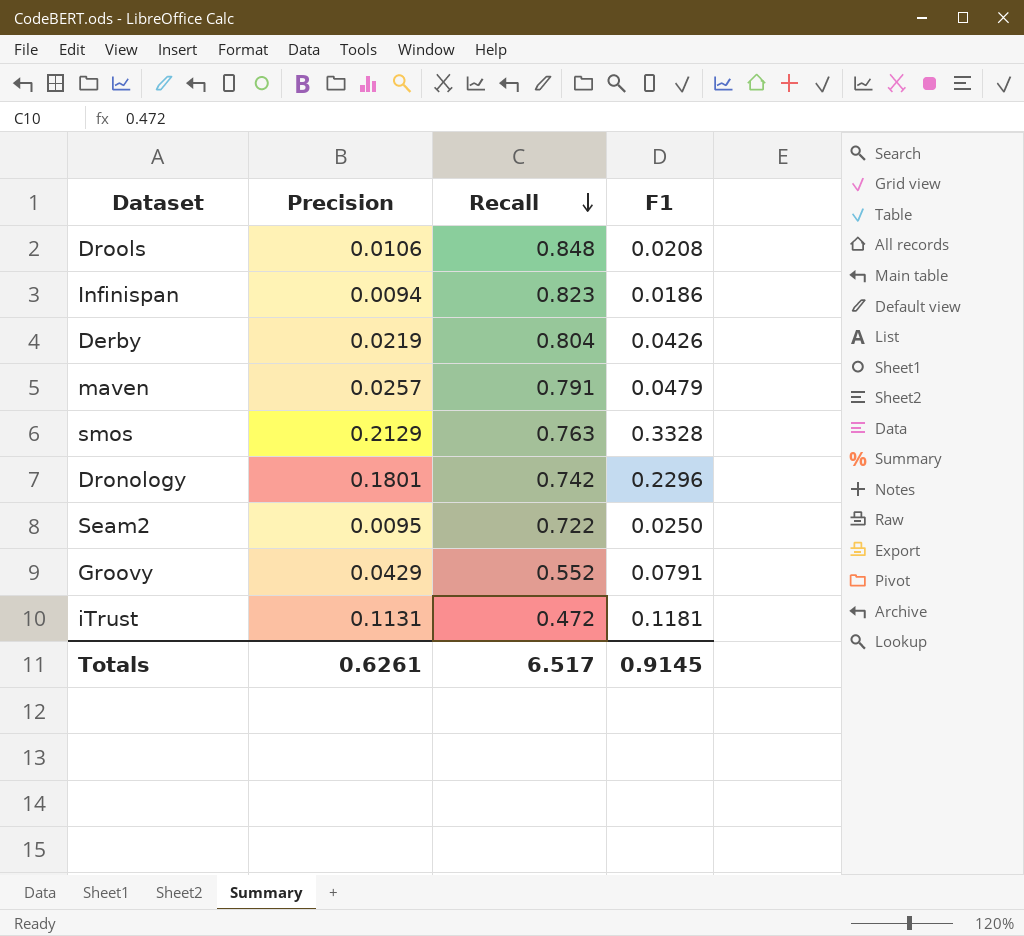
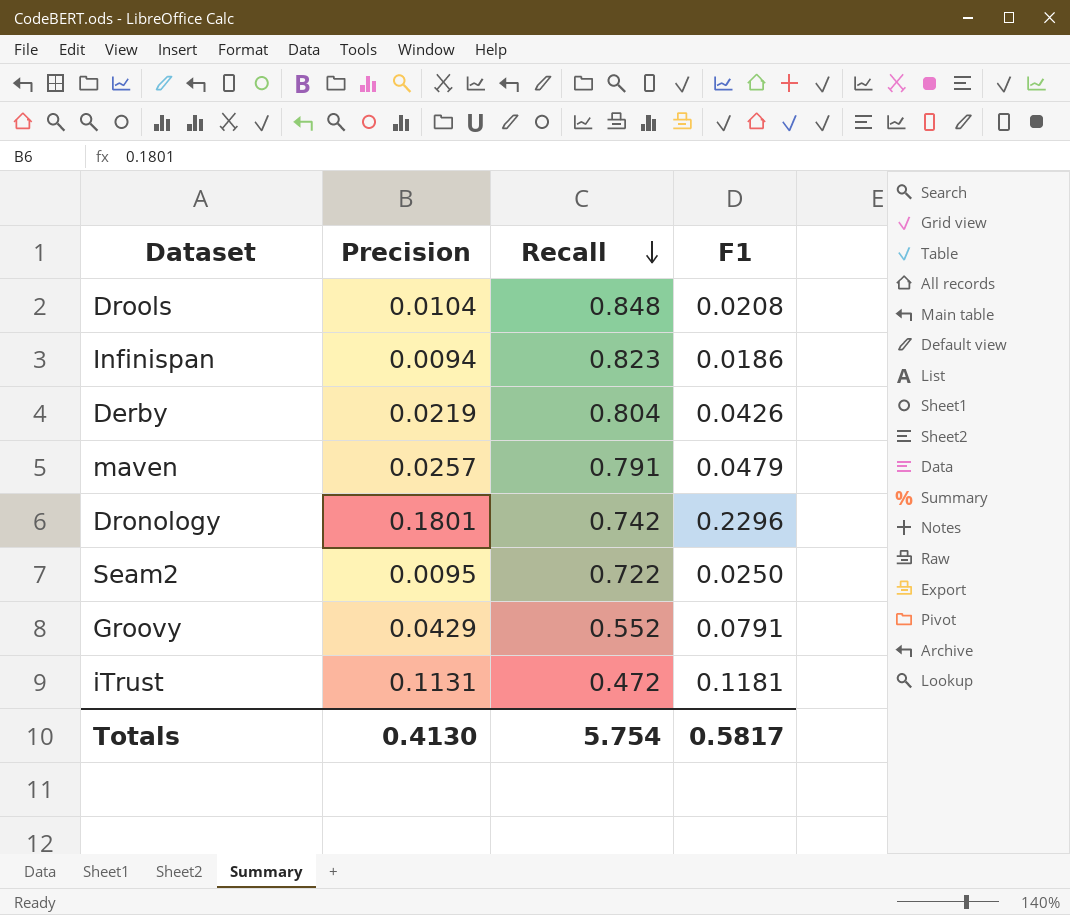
row smos: 0.2129 | 0.763 | 0.3328 -> none
Drools | Precision: 0.0106 -> 0.0104
Totals | Precision: 0.6261 -> 0.4130
Totals | Recall: 6.517 -> 5.754
Totals | F1: 0.9145 -> 0.5817

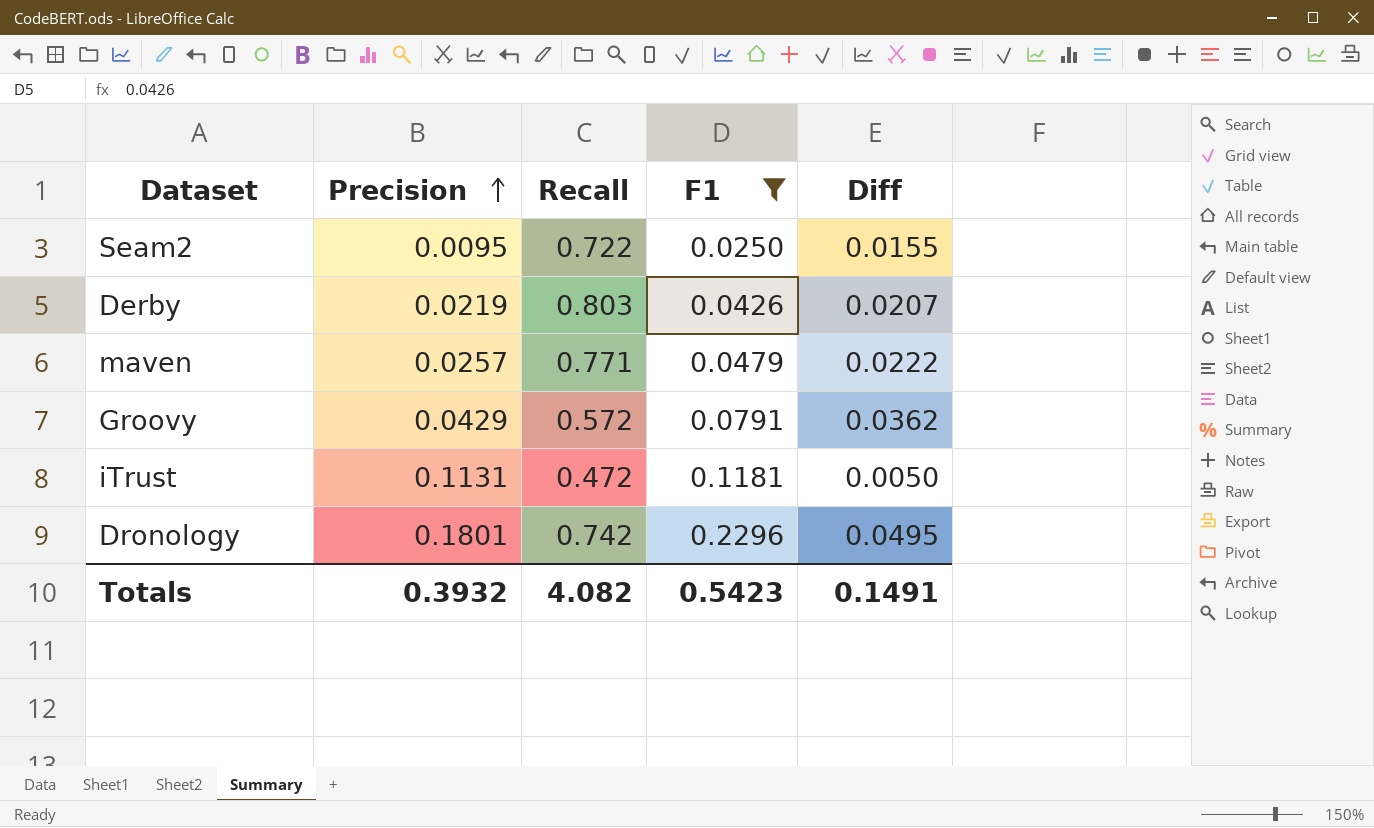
filter: none -> F1 >= 0.0250
row order: Recall descending -> Precision ascending
column Diff | formula: none -> [F1] - [Precision]
Derby | Recall: 0.804 -> 0.803
maven | Recall: 0.791 -> 0.771
Groovy | Recall: 0.552 -> 0.572
Totals | Precision: 0.4130 -> 0.3932
Totals | Recall: 5.754 -> 4.082
Totals | F1: 0.5817 -> 0.5423

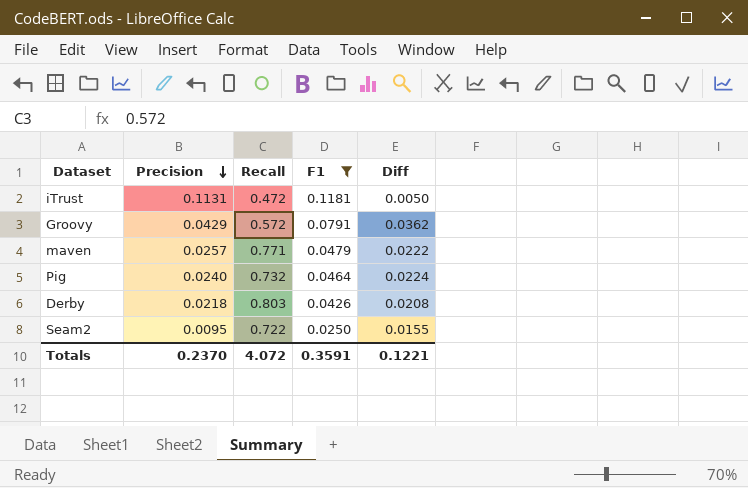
row order: Precision ascending -> Precision descending
row Dronology: 0.1801 | 0.742 | 0.2296 | 0.0495 -> none
row Pig: none -> 0.0240 | 0.732 | 0.0464 | 0.0224
Derby | Precision: 0.0219 -> 0.0218
Derby | Diff: 0.0207 -> 0.0208
Totals | Precision: 0.3932 -> 0.2370
Totals | Recall: 4.082 -> 4.072
Totals | F1: 0.5423 -> 0.3591
Totals | Diff: 0.1491 -> 0.1221

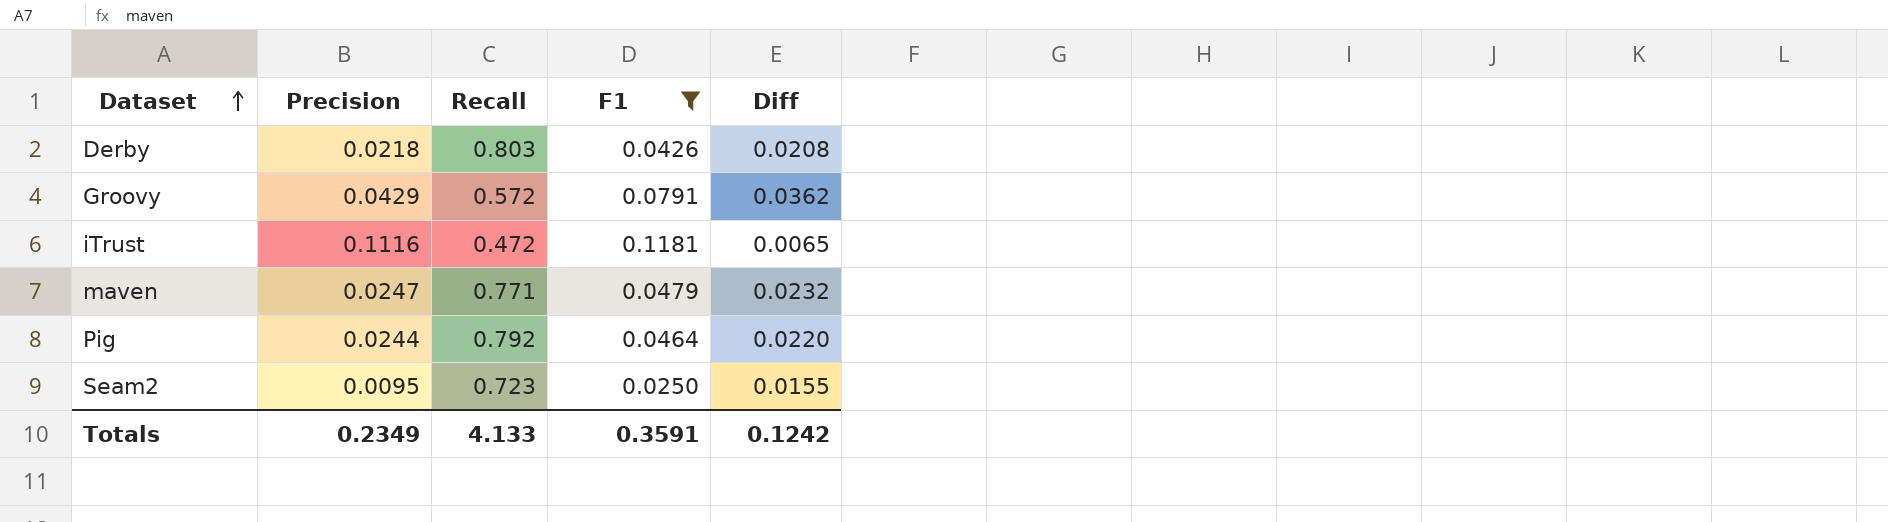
row order: Precision descending -> Dataset ascending
iTrust | Precision: 0.1131 -> 0.1116
iTrust | Diff: 0.0050 -> 0.0065
maven | Precision: 0.0257 -> 0.0247
maven | Diff: 0.0222 -> 0.0232
Pig | Precision: 0.0240 -> 0.0244
Pig | Recall: 0.732 -> 0.792
Pig | Diff: 0.0224 -> 0.0220
Seam2 | Recall: 0.722 -> 0.723
Totals | Precision: 0.2370 -> 0.2349
Totals | Recall: 4.072 -> 4.133
Totals | Diff: 0.1221 -> 0.1242

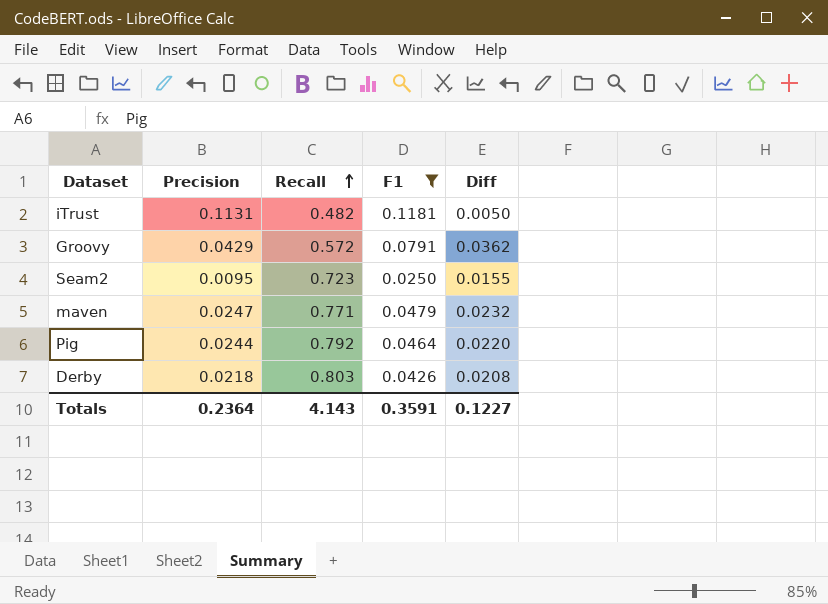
row order: Dataset ascending -> Recall ascending
iTrust | Precision: 0.1116 -> 0.1131
iTrust | Recall: 0.472 -> 0.482
iTrust | Diff: 0.0065 -> 0.0050
Totals | Precision: 0.2349 -> 0.2364
Totals | Recall: 4.133 -> 4.143
Totals | Diff: 0.1242 -> 0.1227

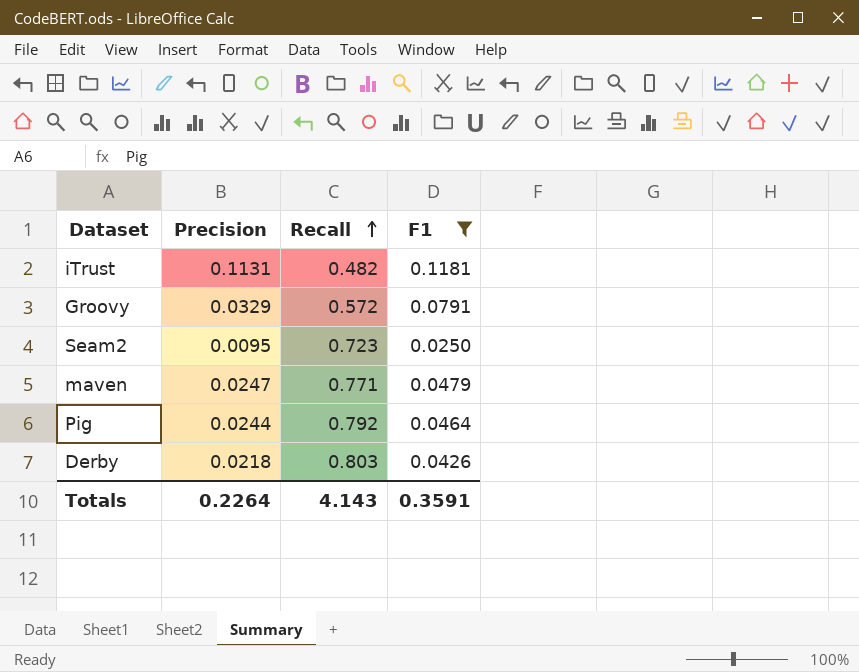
column Diff | formula: [F1] - [Precision] -> none
Groovy | Precision: 0.0429 -> 0.0329
Totals | Precision: 0.2364 -> 0.2264

